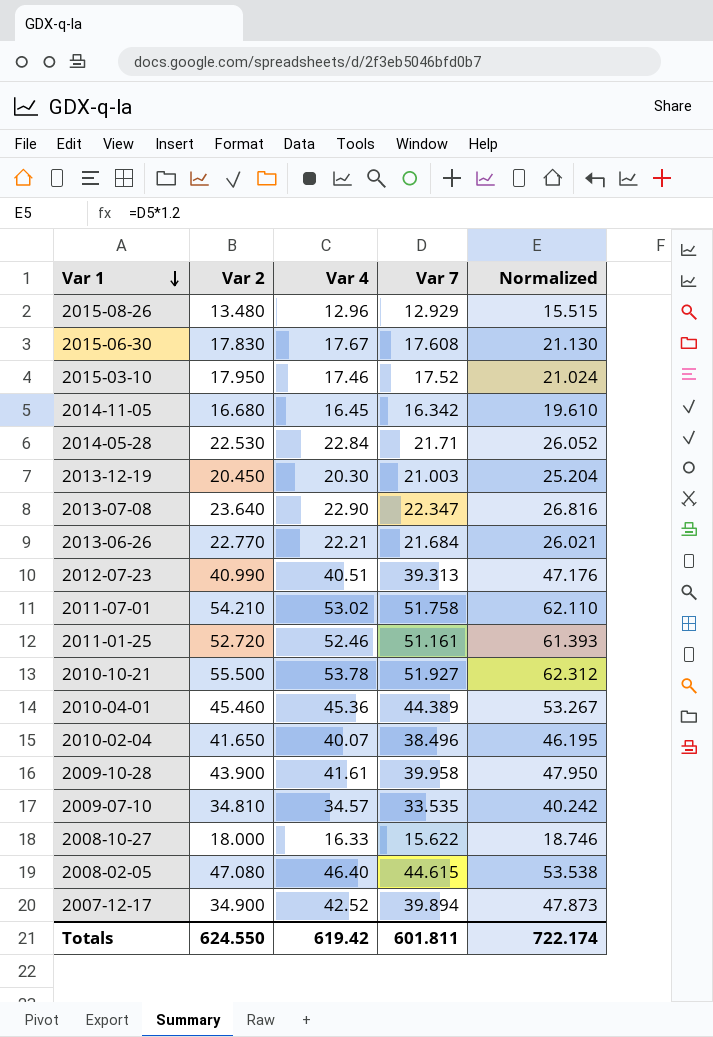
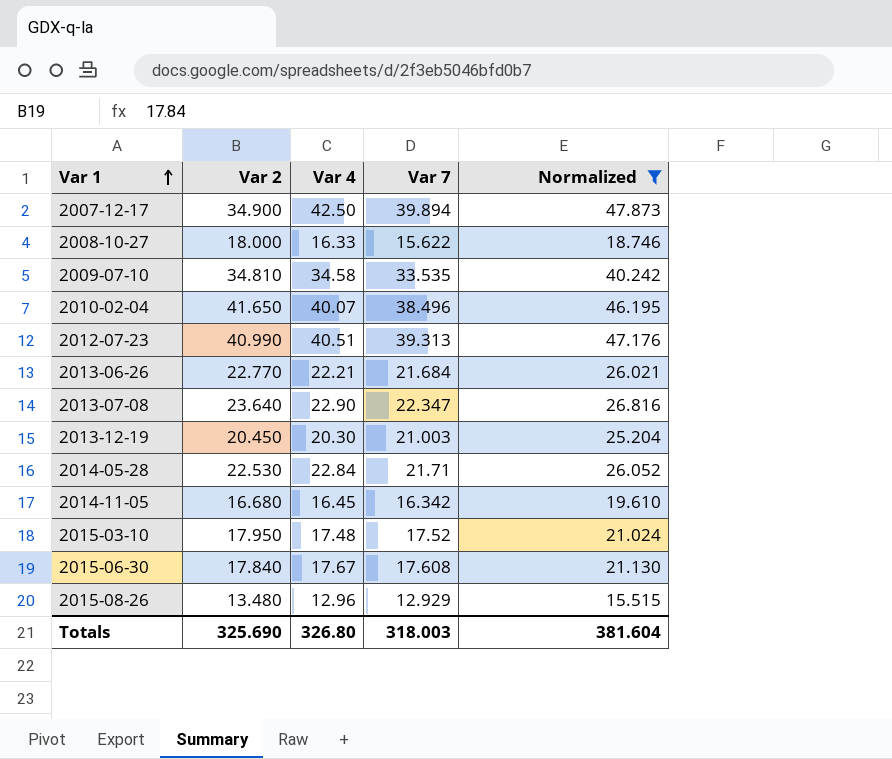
filter: none -> Normalized <= 47.873
row order: Var 1 descending -> Var 1 ascending
2007-12-17 | Var 4: 42.52 -> 42.50
2009-07-10 | Var 4: 34.57 -> 34.58
2015-03-10 | Var 4: 17.46 -> 17.48
2015-06-30 | Var 2: 17.830 -> 17.840
Totals | Var 2: 624.550 -> 325.690
Totals | Var 4: 619.42 -> 326.80
Totals | Var 7: 601.811 -> 318.003
Totals | Normalized: 722.174 -> 381.604

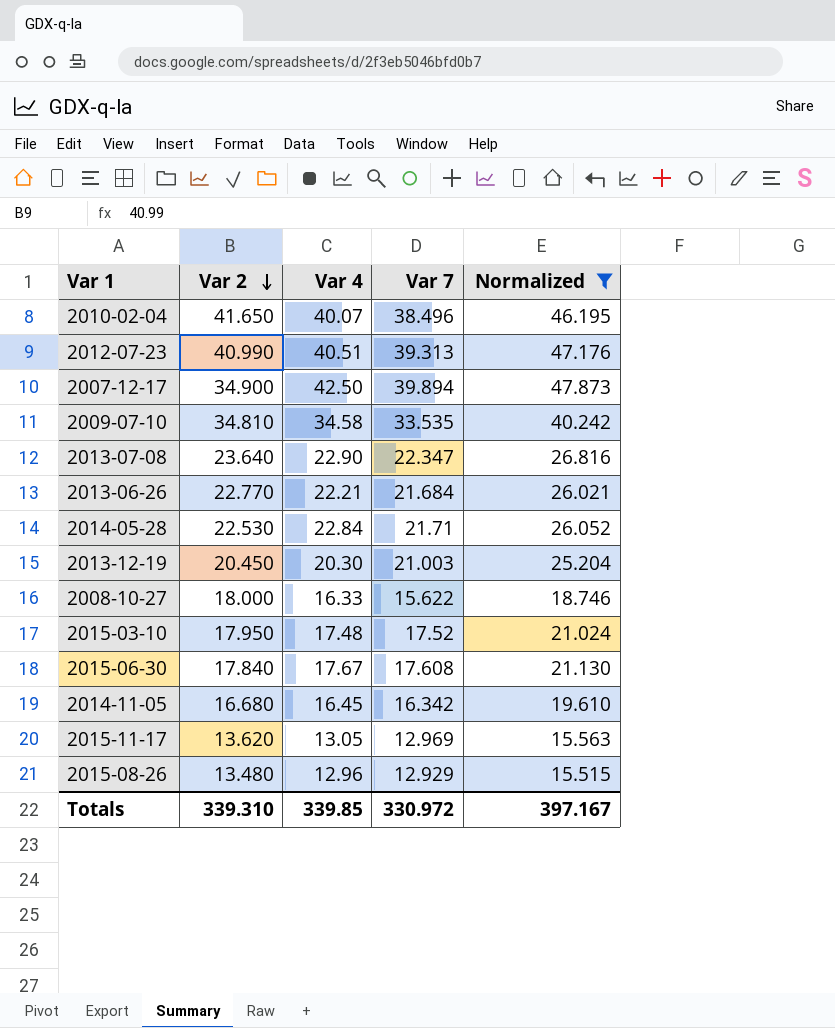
row order: Var 1 ascending -> Var 2 descending
row 2015-11-17: none -> 13.620 | 13.05 | 12.969 | 15.563
Totals | Var 2: 325.690 -> 339.310
Totals | Var 4: 326.80 -> 339.85
Totals | Var 7: 318.003 -> 330.972
Totals | Normalized: 381.604 -> 397.167

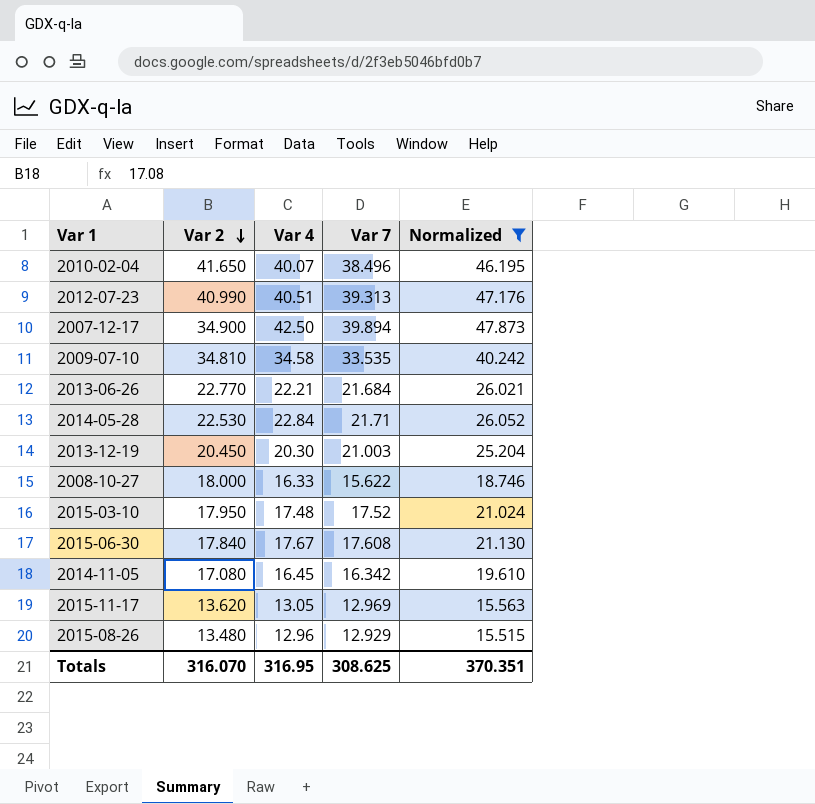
row 2013-07-08: 23.640 | 22.90 | 22.347 | 26.816 -> none
2014-11-05 | Var 2: 16.680 -> 17.080
Totals | Var 2: 339.310 -> 316.070
Totals | Var 4: 339.85 -> 316.95
Totals | Var 7: 330.972 -> 308.625
Totals | Normalized: 397.167 -> 370.351

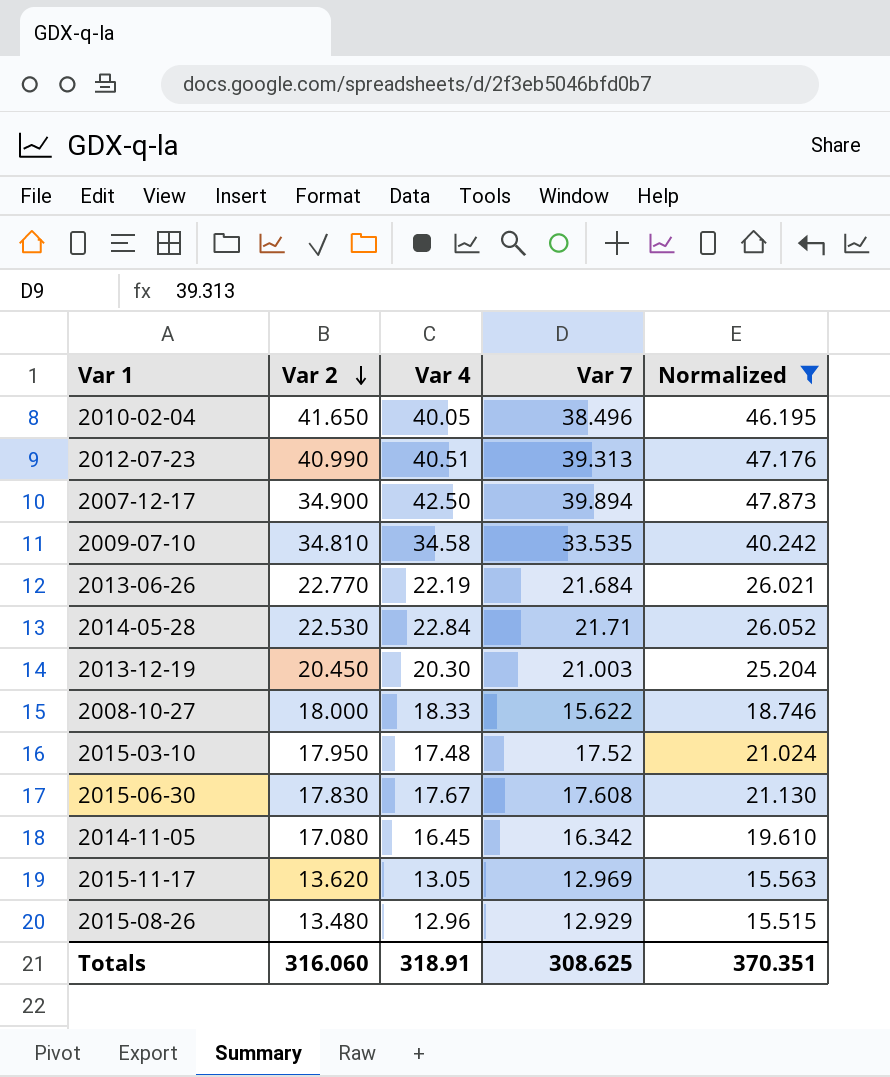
2010-02-04 | Var 4: 40.07 -> 40.05
2013-06-26 | Var 4: 22.21 -> 22.19
2008-10-27 | Var 4: 16.33 -> 18.33
2015-06-30 | Var 2: 17.840 -> 17.830
Totals | Var 2: 316.070 -> 316.060
Totals | Var 4: 316.95 -> 318.91

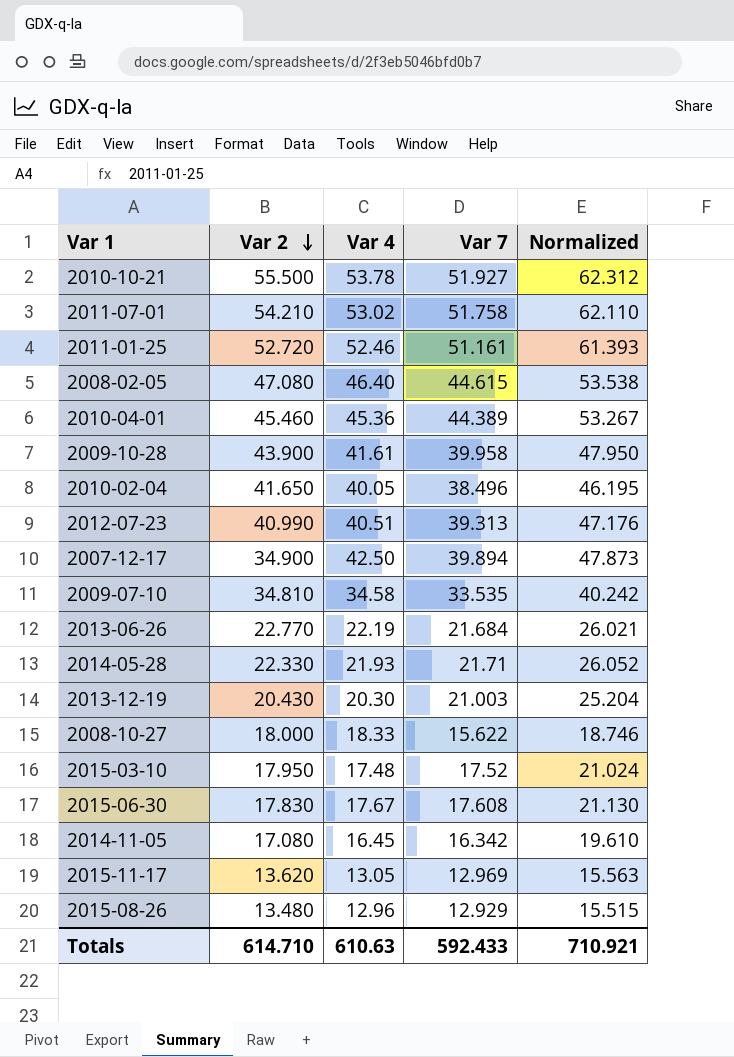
filter: Normalized <= 47.873 -> none
2014-05-28 | Var 2: 22.530 -> 22.330
2014-05-28 | Var 4: 22.84 -> 21.93
2013-12-19 | Var 2: 20.450 -> 20.430
Totals | Var 2: 316.060 -> 614.710
Totals | Var 4: 318.91 -> 610.63
Totals | Var 7: 308.625 -> 592.433
Totals | Normalized: 370.351 -> 710.921

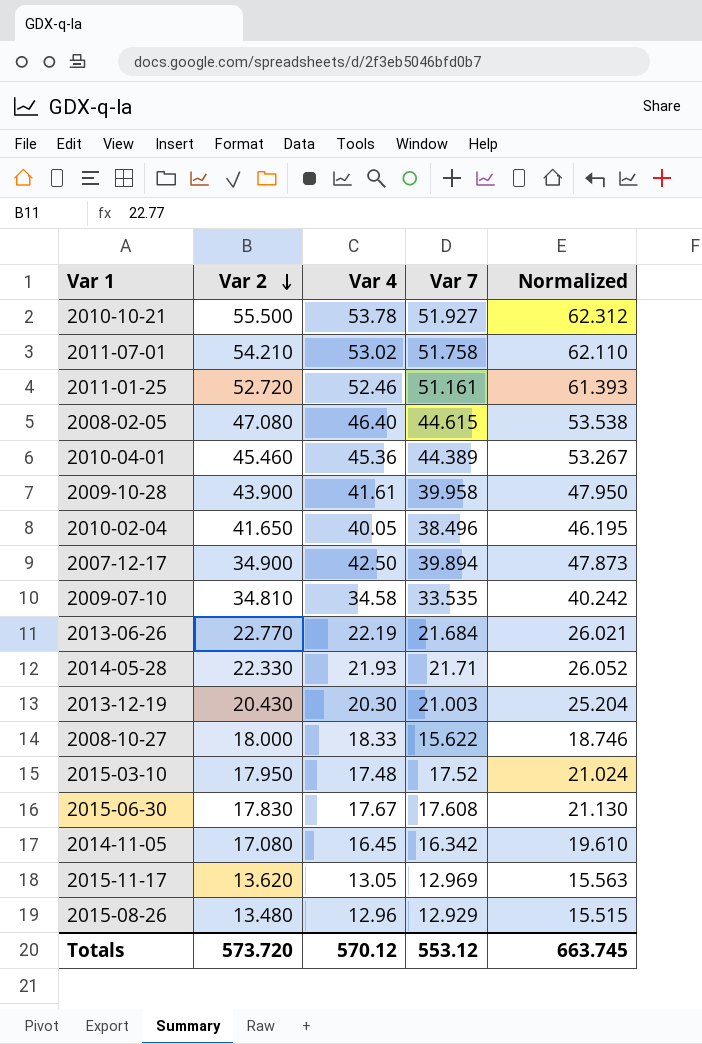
row 2012-07-23: 40.990 | 40.51 | 39.313 | 47.176 -> none
Totals | Var 2: 614.710 -> 573.720
Totals | Var 4: 610.63 -> 570.12
Totals | Var 7: 592.433 -> 553.12
Totals | Normalized: 710.921 -> 663.745

